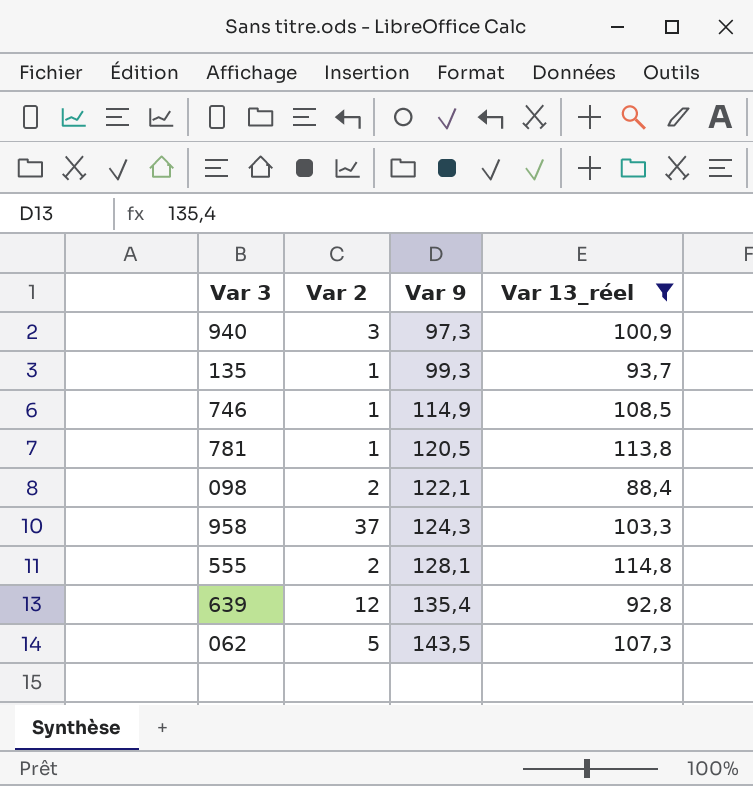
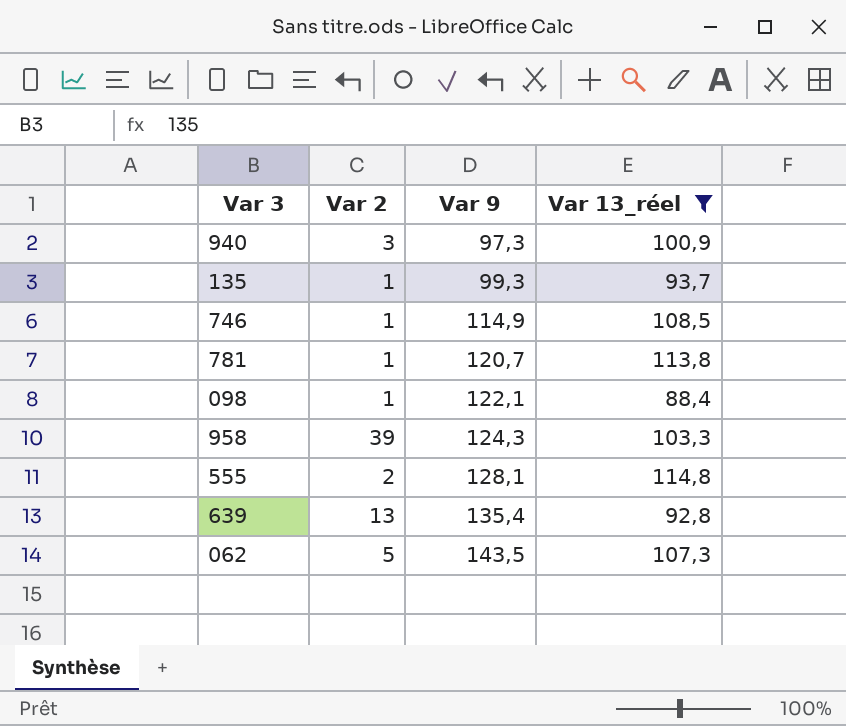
781 | Var 9: 120,5 -> 120,7
098 | Var 2: 2 -> 1
958 | Var 2: 37 -> 39
639 | Var 2: 12 -> 13

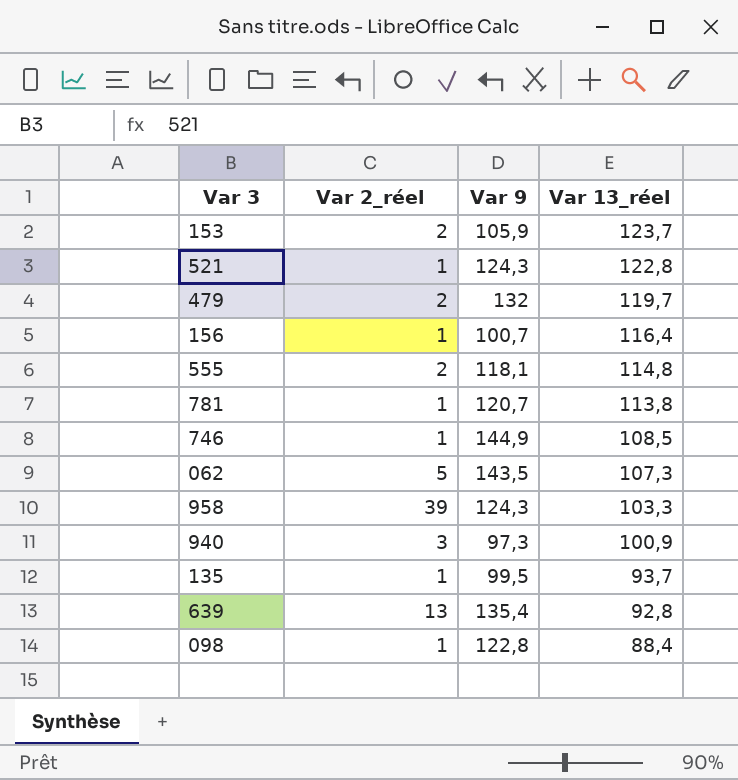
filter: Var 13_réel <= 114,8 -> none
row order: Var 9 ascending -> Var 13_réel descending
column name: Var 2 -> Var 2_réel
555 | Var 9: 128,1 -> 118,1
746 | Var 9: 114,9 -> 144,9
135 | Var 9: 99,3 -> 99,5
098 | Var 9: 122,1 -> 122,8

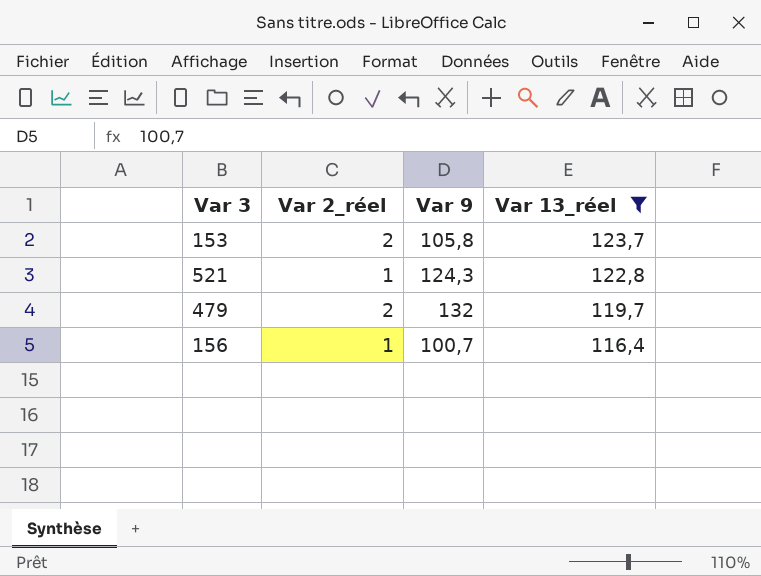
filter: none -> Var 13_réel >= 116,4
153 | Var 9: 105,9 -> 105,8

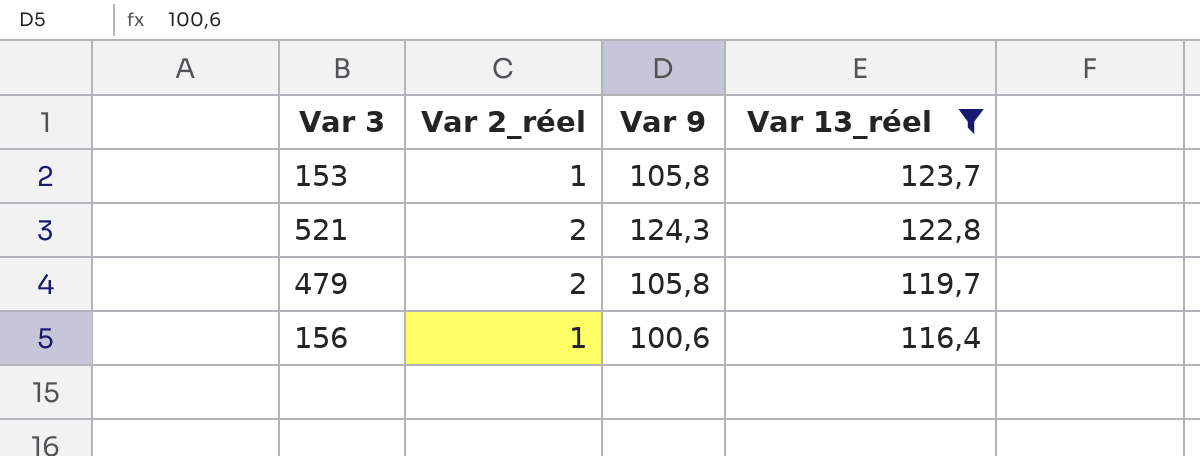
153 | Var 2_réel: 2 -> 1
521 | Var 2_réel: 1 -> 2
479 | Var 9: 132 -> 105,8
156 | Var 9: 100,7 -> 100,6

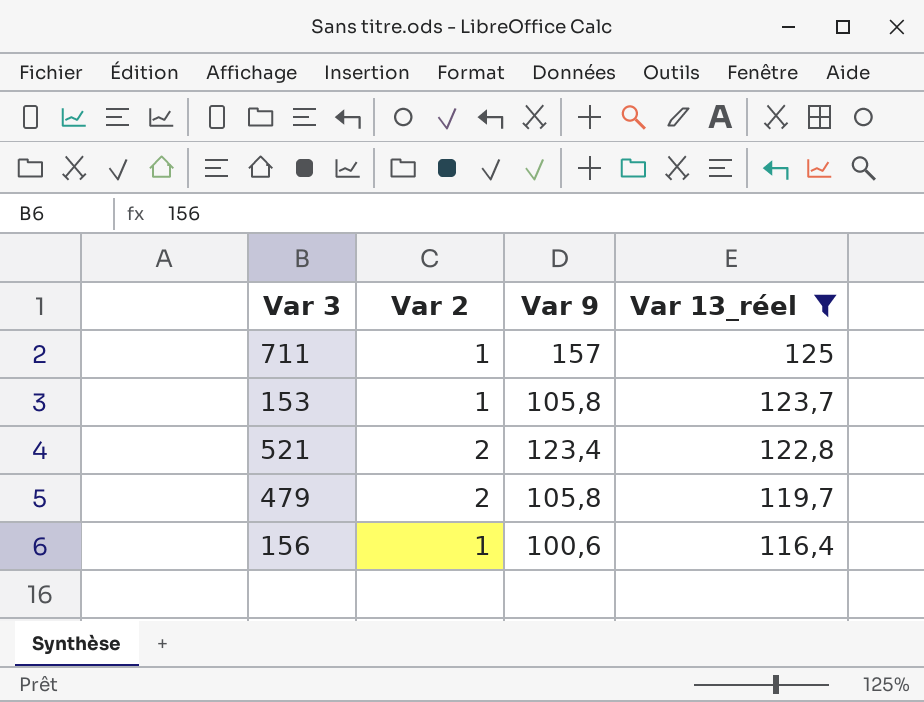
column name: Var 2_réel -> Var 2
row 711: none -> 1 | 157 | 125
521 | Var 9: 124,3 -> 123,4

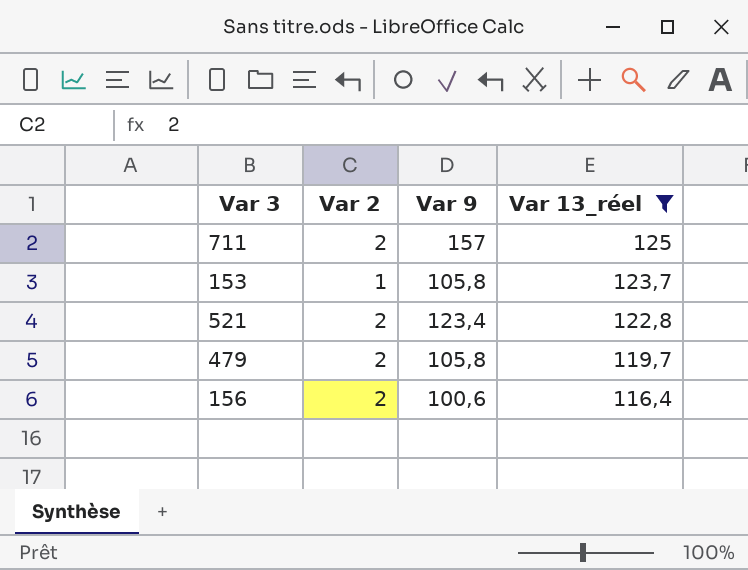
711 | Var 2: 1 -> 2
156 | Var 2: 1 -> 2

